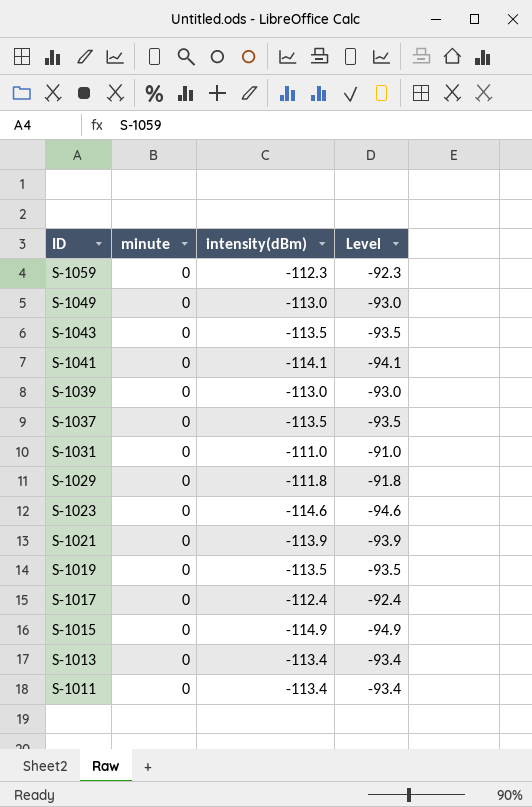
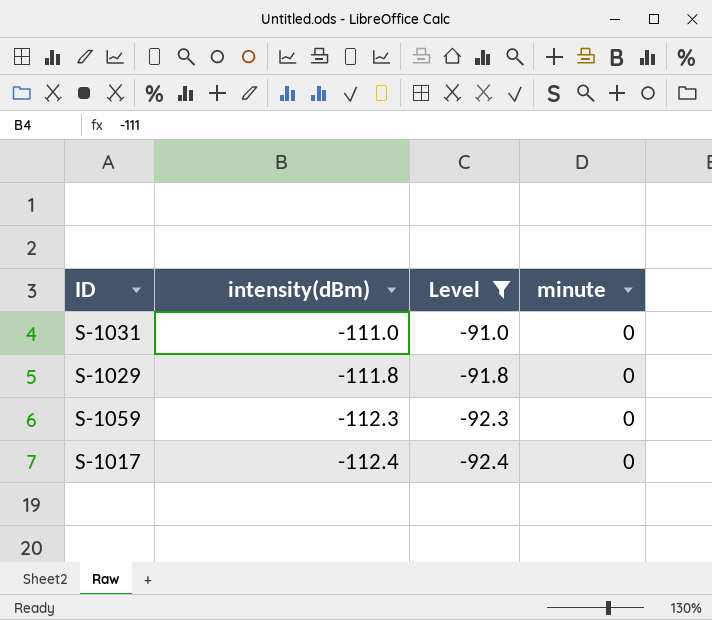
filter: none -> Level >= -92.4
row order: ID descending -> intensity(dBm) descending
column minute | position: 2 -> 4

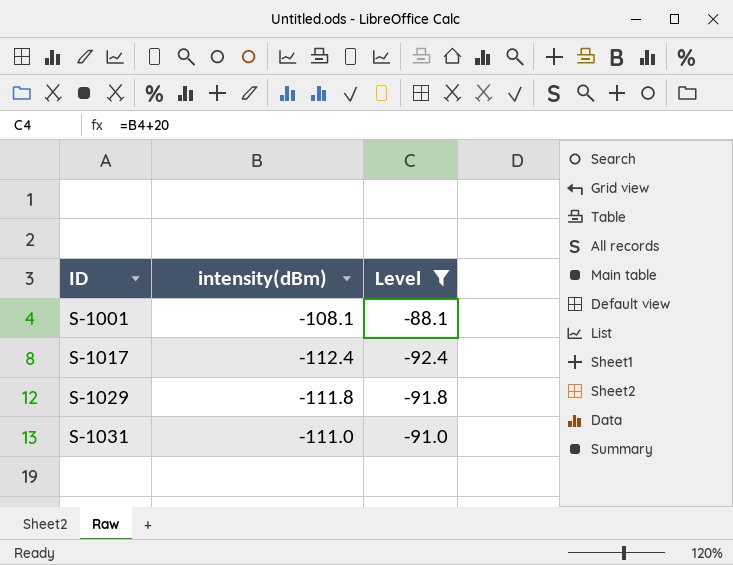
row order: intensity(dBm) descending -> ID ascending
column minute | position: 4 -> none
row S-1059: -112.3 | -92.3 | 0 -> none
row S-1001: none -> -108.1 | -88.1

